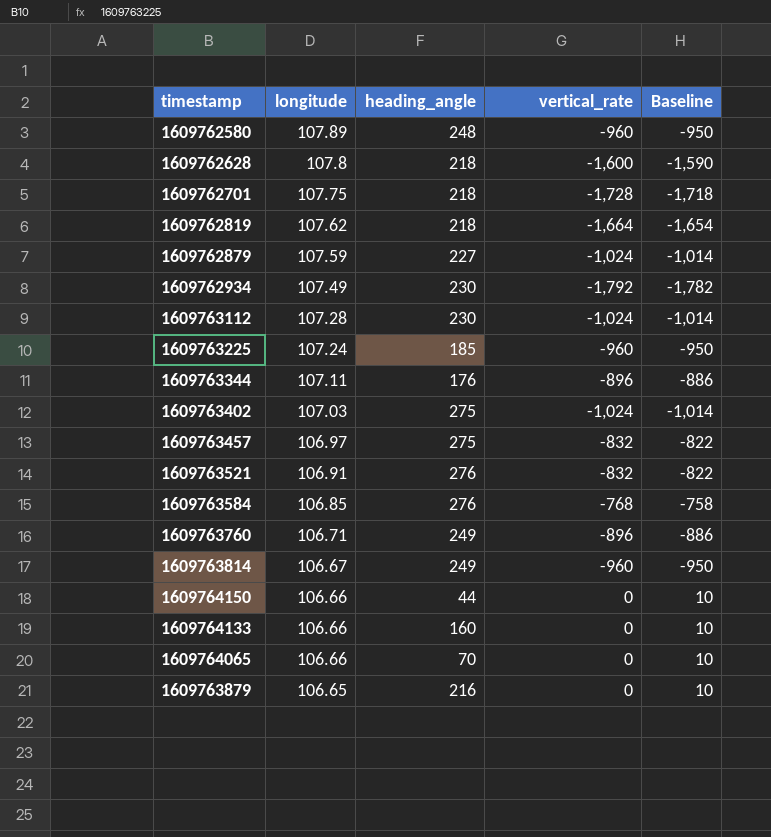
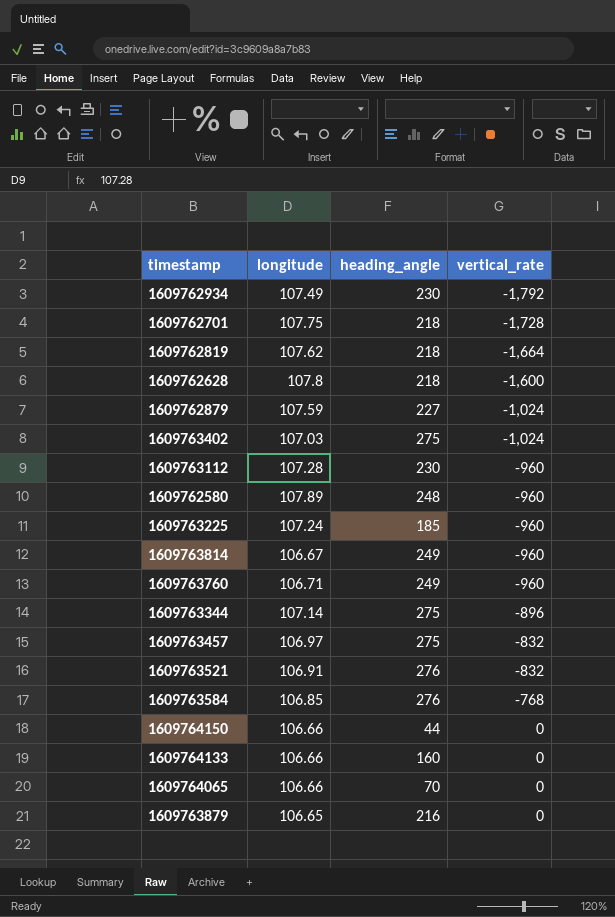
row order: longitude descending -> vertical_rate ascending
column Baseline | formula: [vertical_rate] + 10 -> none
1609763112 | vertical_rate: -1,024 -> -960
1609763760 | vertical_rate: -896 -> -960
1609763344 | longitude: 107.11 -> 107.14
1609763344 | heading_angle: 176 -> 275

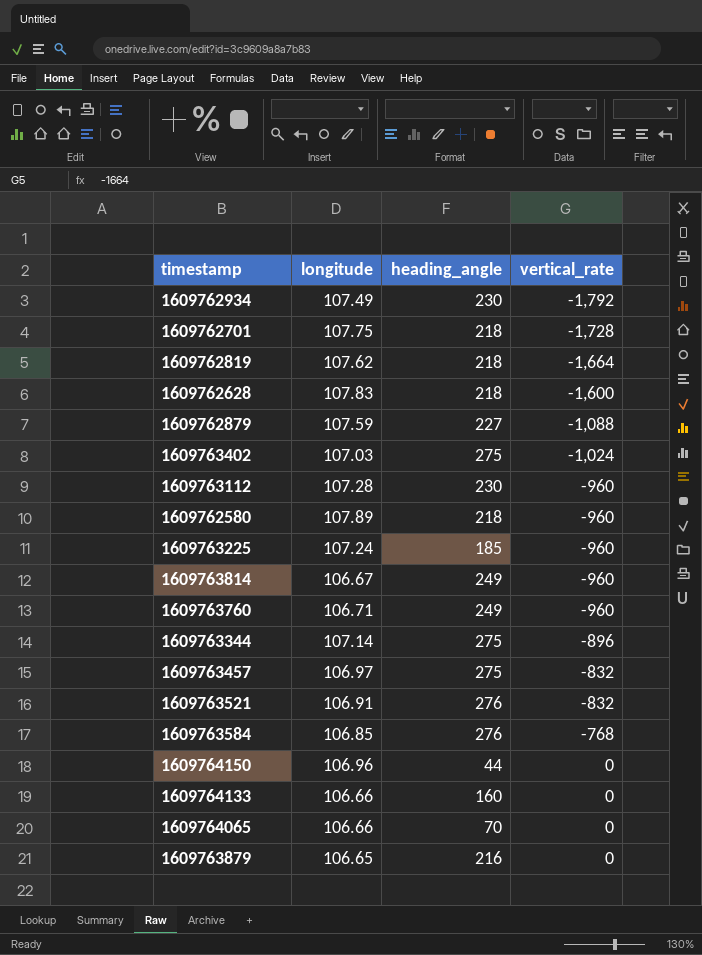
1609762628 | longitude: 107.8 -> 107.83
1609762879 | vertical_rate: -1,024 -> -1,088
1609762580 | heading_angle: 248 -> 218
1609764150 | longitude: 106.66 -> 106.96

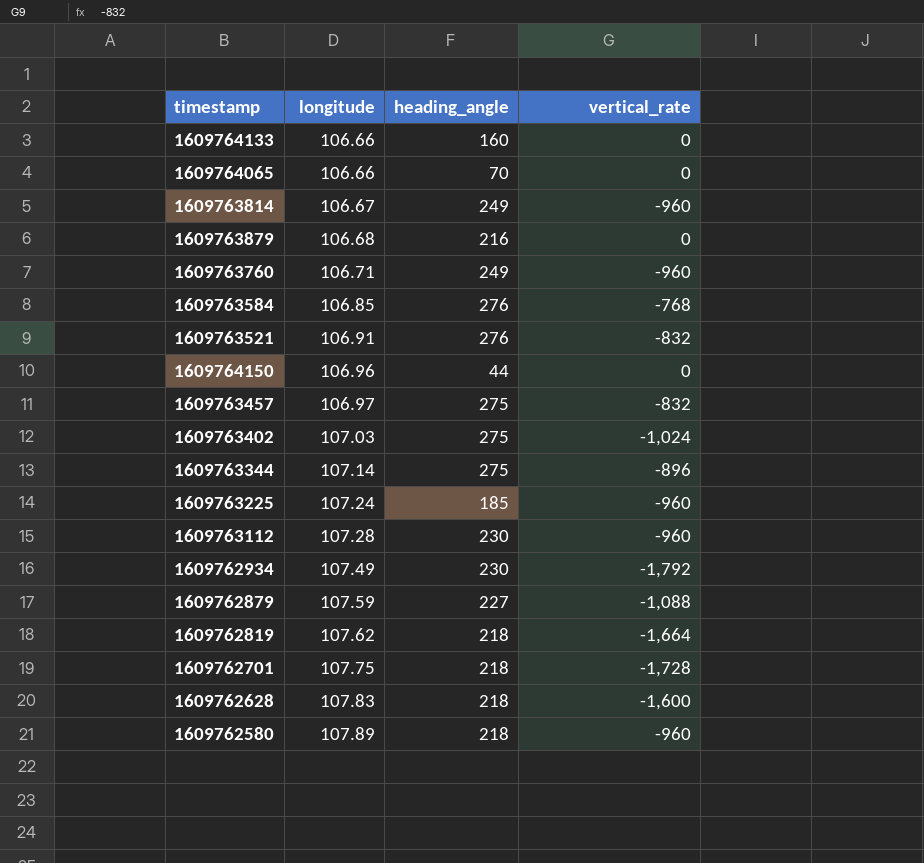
row order: vertical_rate ascending -> longitude ascending
1609763879 | longitude: 106.65 -> 106.68

